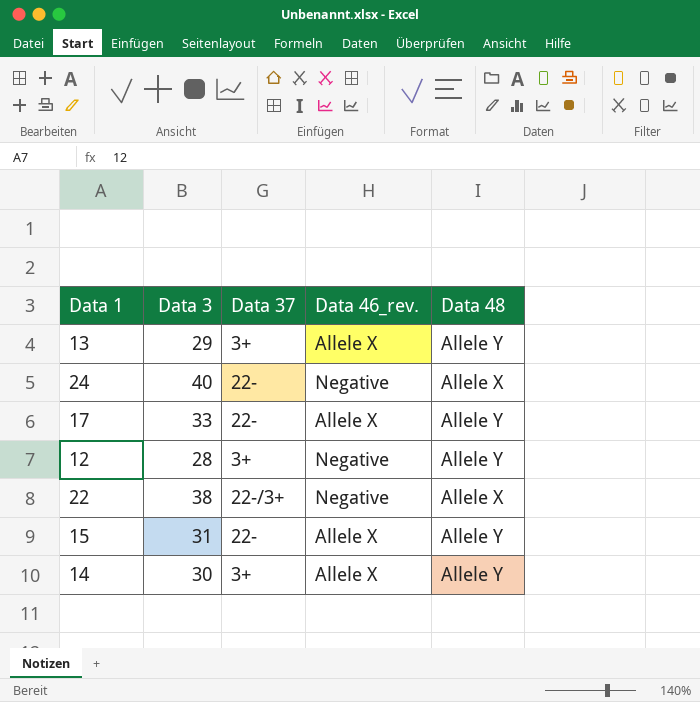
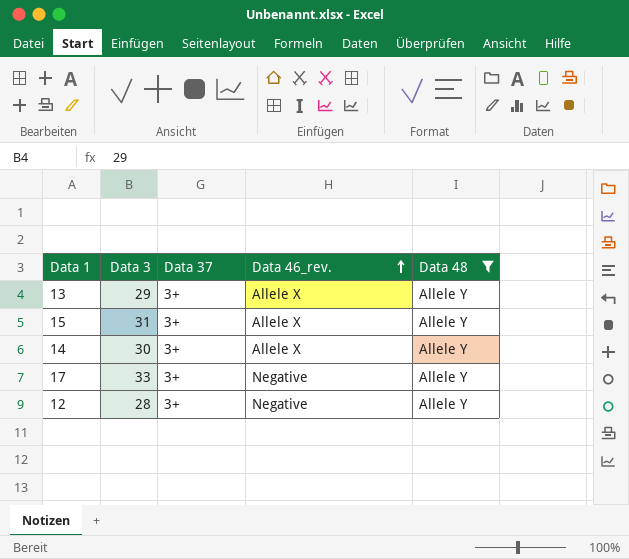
filter: none -> Data 48 = Allele Y
row order: none -> Data 46_rev. ascending
15 | Data 37: 22- -> 3+
17 | Data 37: 22- -> 3+
17 | Data 46_rev.: Allele X -> Negative

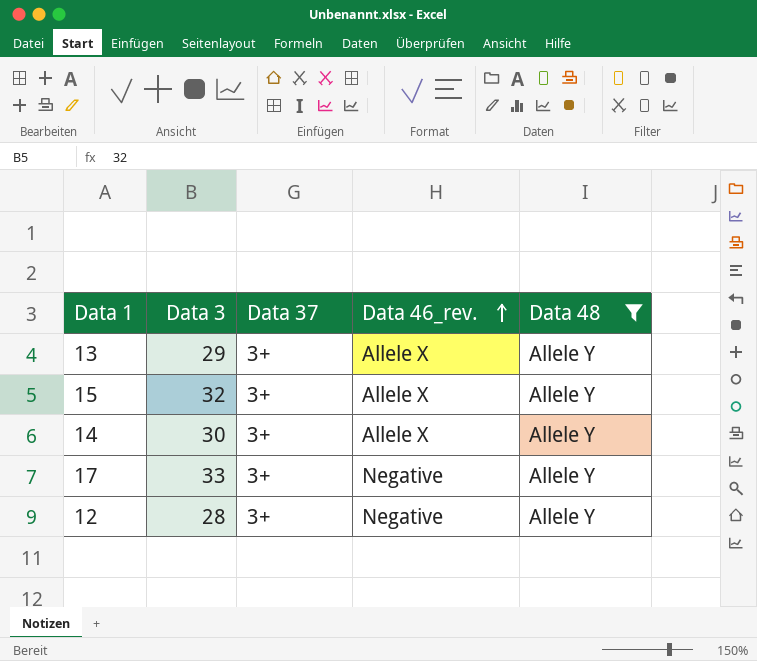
15 | Data 3: 31 -> 32

